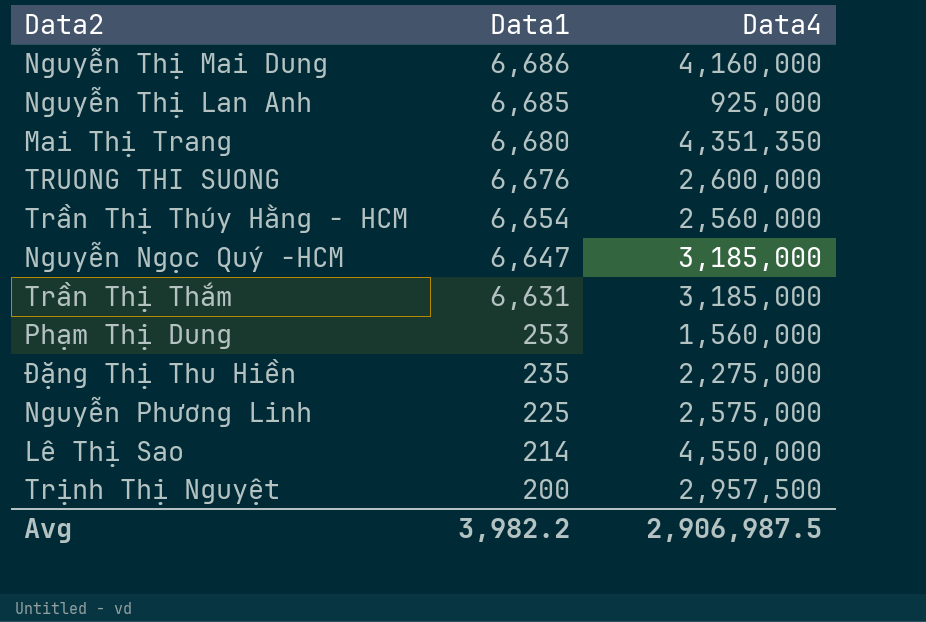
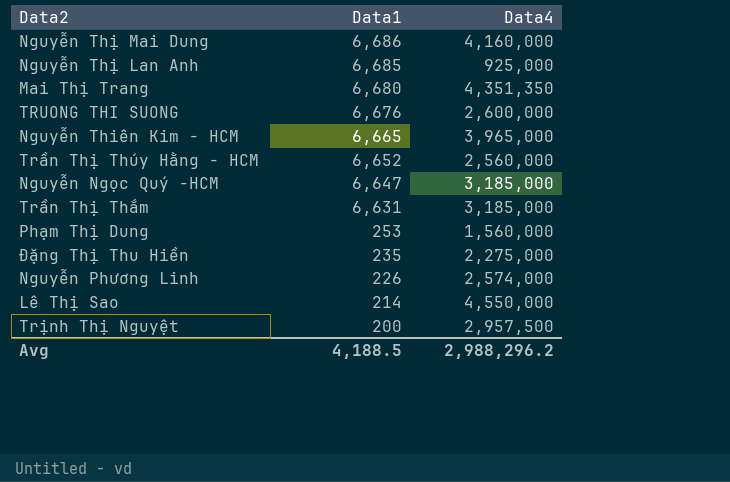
row Nguyễn Thiên Kim - HCM: none -> 6,665 | 3,965,000
Trần Thị Thúy Hằng - HCM | Data1: 6,654 -> 6,652
Nguyễn Phương Linh | Data1: 225 -> 226
Nguyễn Phương Linh | Data4: 2,575,000 -> 2,574,000
Avg | Data1: 3,982.2 -> 4,188.5
Avg | Data4: 2,906,987.5 -> 2,988,296.2

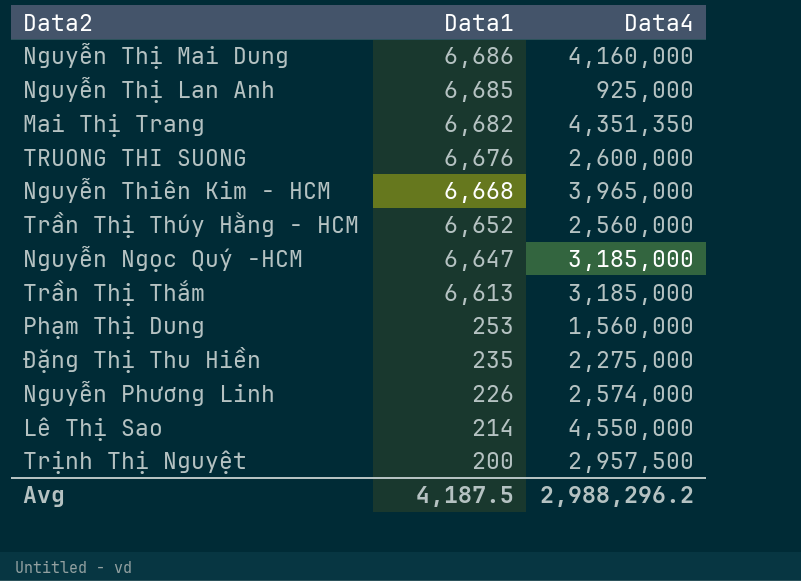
Mai Thị Trang | Data1: 6,680 -> 6,682
Nguyễn Thiên Kim - HCM | Data1: 6,665 -> 6,668
Trần Thị Thắm | Data1: 6,631 -> 6,613
Avg | Data1: 4,188.5 -> 4,187.5

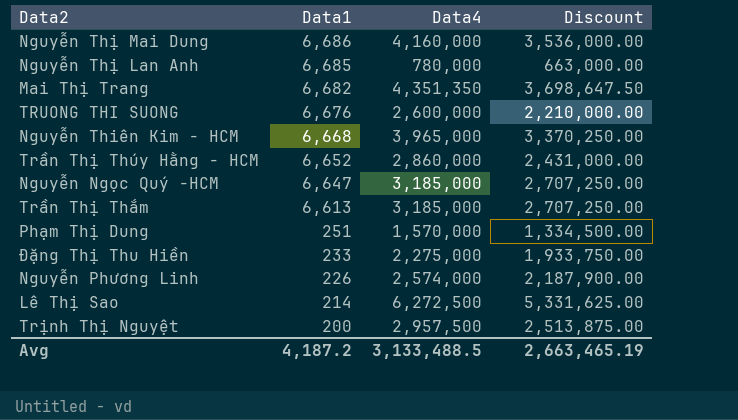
column Discount | formula: none -> [Data4] * 0.85
Nguyễn Thị Lan Anh | Data4: 925,000 -> 780,000
Trần Thị Thúy Hằng - HCM | Data4: 2,560,000 -> 2,860,000
Phạm Thị Dung | Data1: 253 -> 251
Phạm Thị Dung | Data4: 1,560,000 -> 1,570,000
Đặng Thị Thu Hiền | Data1: 235 -> 233
Lê Thị Sao | Data4: 4,550,000 -> 6,272,500
Avg | Data1: 4,187.5 -> 4,187.2
Avg | Data4: 2,988,296.2 -> 3,133,488.5

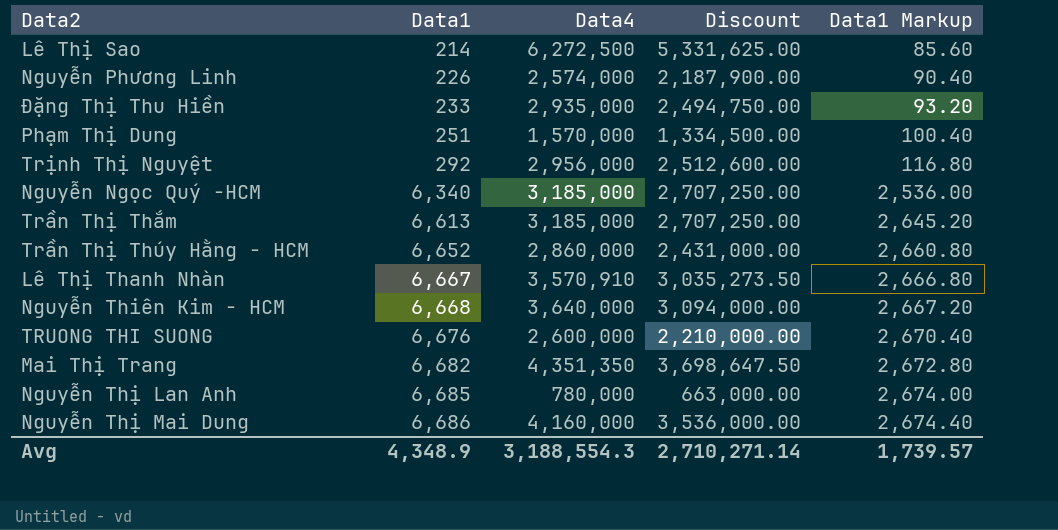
row order: Data1 descending -> Data1 ascending
column Data1 Markup | formula: none -> [Data1] * 0.4
Đặng Thị Thu Hiền | Data4: 2,275,000 -> 2,935,000
Đặng Thị Thu Hiền | Discount: 1,933,750.00 -> 2,494,750.00
Trịnh Thị Nguyệt | Data1: 200 -> 292
Trịnh Thị Nguyệt | Data4: 2,957,500 -> 2,956,000
Trịnh Thị Nguyệt | Discount: 2,513,875.00 -> 2,512,600.00
Nguyễn Ngọc Quý -HCM | Data1: 6,647 -> 6,340
row Lê Thị Thanh Nhàn: none -> 6,667 | 3,570,910 | 3,035,273.50 | 2,666.80
Nguyễn Thiên Kim - HCM | Data4: 3,965,000 -> 3,640,000
Nguyễn Thiên Kim - HCM | Discount: 3,370,250.00 -> 3,094,000.00
Avg | Data1: 4,187.2 -> 4,348.9
Avg | Data4: 3,133,488.5 -> 3,188,554.3
Avg | Discount: 2,663,465.19 -> 2,710,271.14

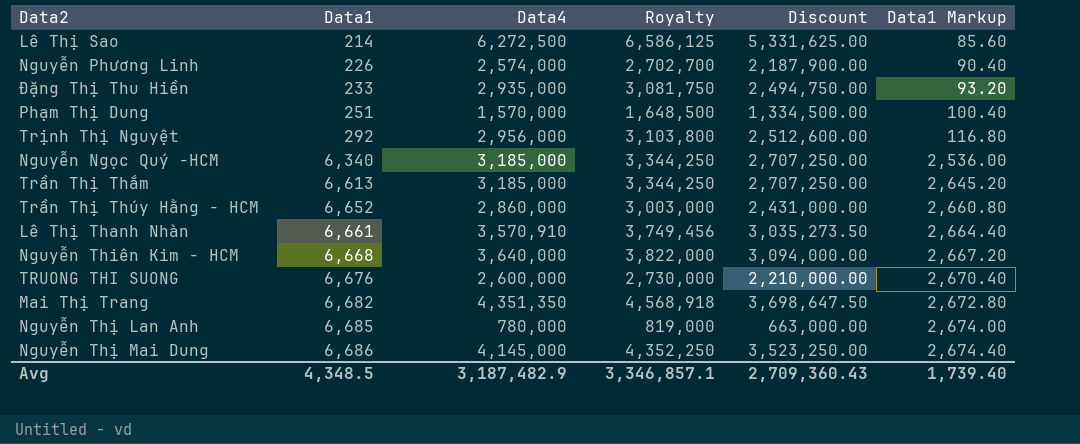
column Royalty | formula: none -> [Data4] * 1.05
Lê Thị Thanh Nhàn | Data1: 6,667 -> 6,661
Lê Thị Thanh Nhàn | Data1 Markup: 2,666.80 -> 2,664.40
Nguyễn Thị Mai Dung | Data4: 4,160,000 -> 4,145,000
Nguyễn Thị Mai Dung | Discount: 3,536,000.00 -> 3,523,250.00
Avg | Data1: 4,348.9 -> 4,348.5
Avg | Data4: 3,188,554.3 -> 3,187,482.9
Avg | Discount: 2,710,271.14 -> 2,709,360.43
Avg | Data1 Markup: 1,739.57 -> 1,739.40

